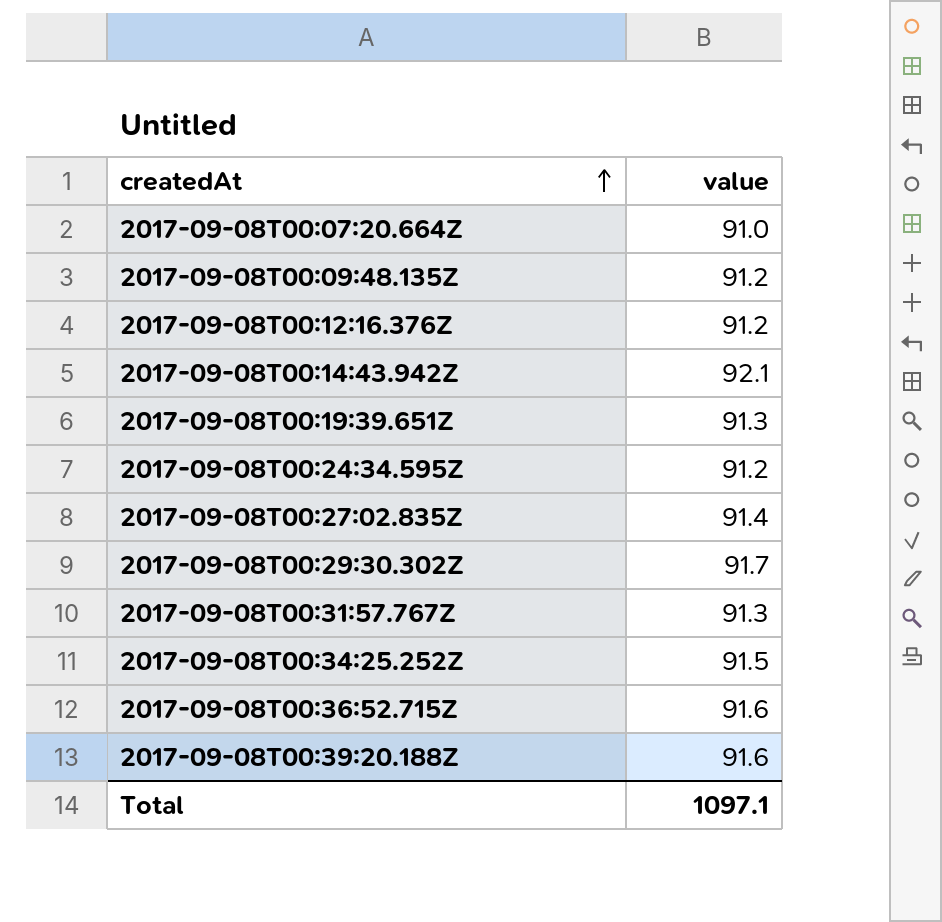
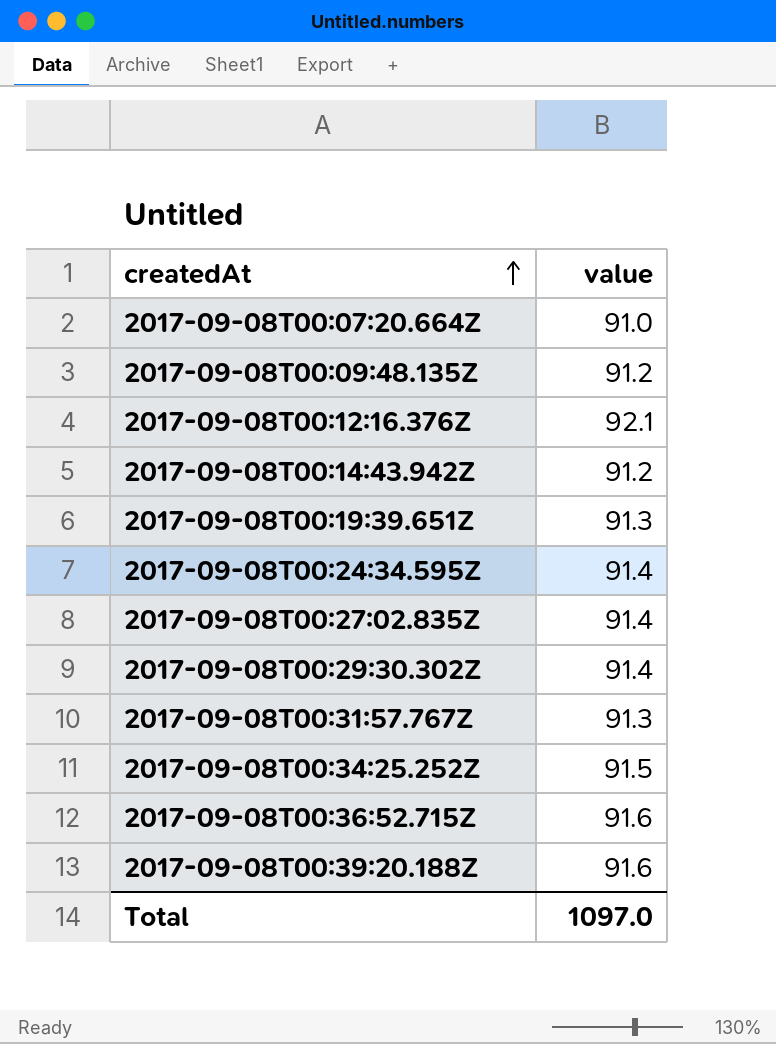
2017-09-08T00:12:16.376Z | value: 91.2 -> 92.1
2017-09-08T00:14:43.942Z | value: 92.1 -> 91.2
2017-09-08T00:24:34.595Z | value: 91.2 -> 91.4
2017-09-08T00:29:30.302Z | value: 91.7 -> 91.4
Total | value: 1097.1 -> 1097.0

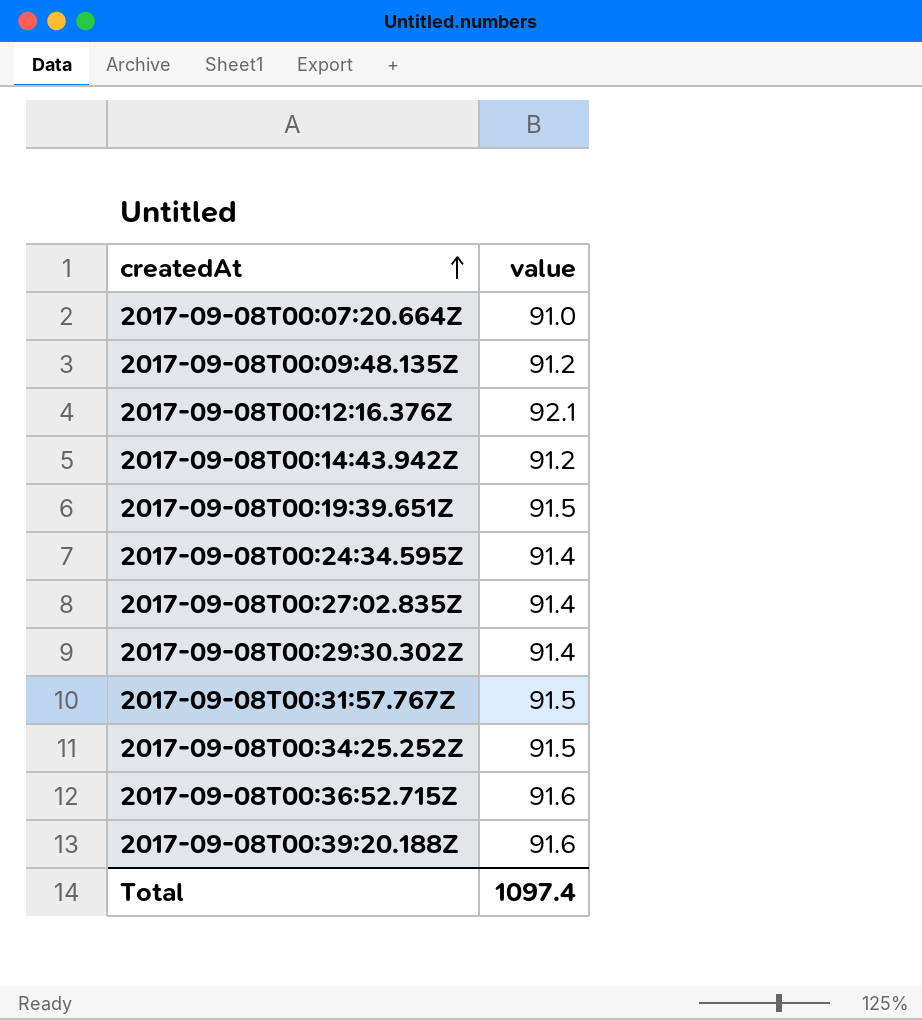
2017-09-08T00:19:39.651Z | value: 91.3 -> 91.5
2017-09-08T00:31:57.767Z | value: 91.3 -> 91.5
Total | value: 1097.0 -> 1097.4

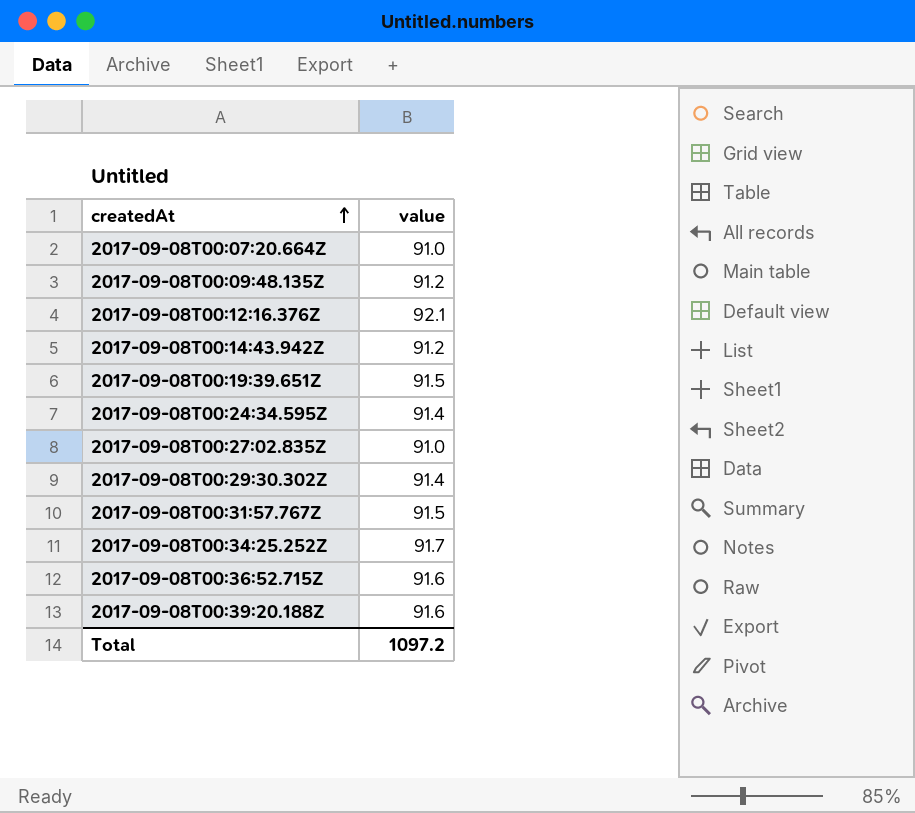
2017-09-08T00:27:02.835Z | value: 91.4 -> 91.0
2017-09-08T00:34:25.252Z | value: 91.5 -> 91.7
Total | value: 1097.4 -> 1097.2

